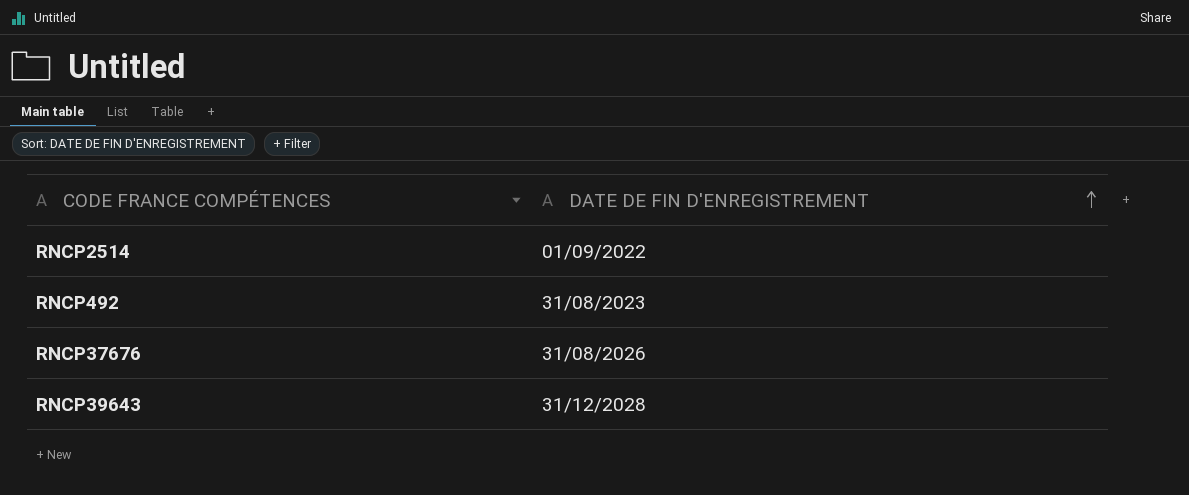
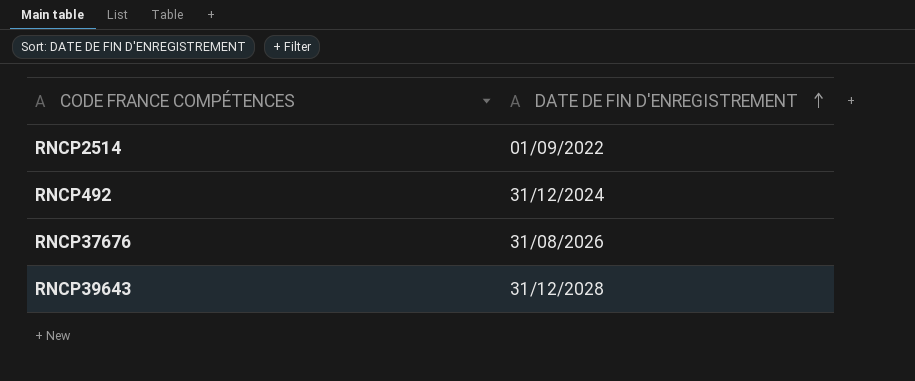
RNCP492 | DATE DE FIN D'ENREGISTREMENT: 31/08/2023 -> 31/12/2024

